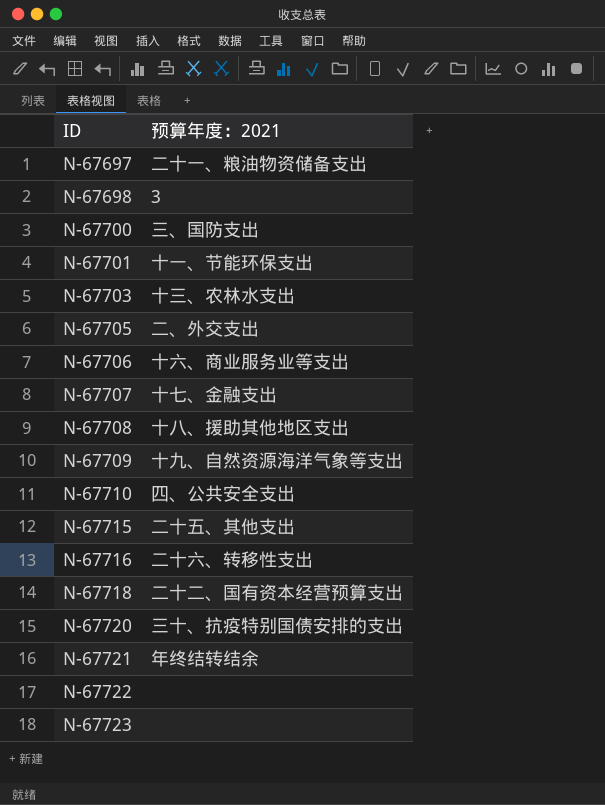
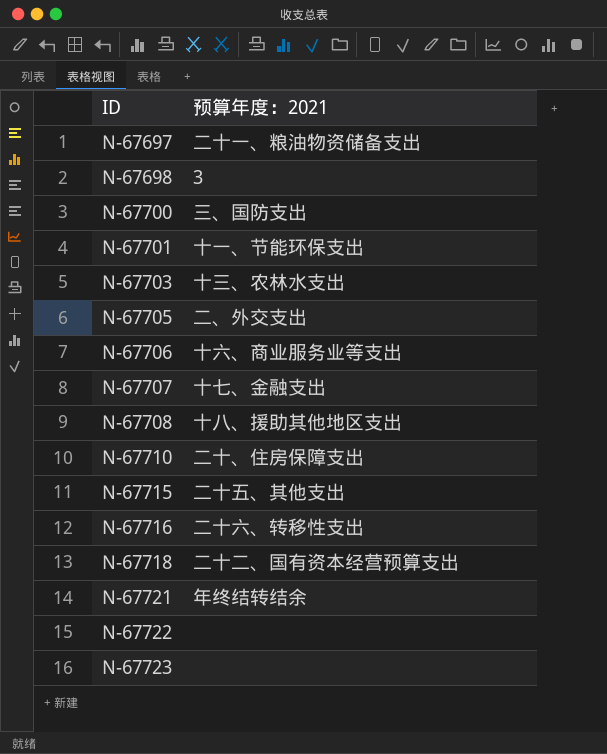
row N-67709: 十九、自然资源海洋气象等支出 -> none
row N-67720: 三十、抗疫特别国债安排的支出 -> none
N-67710 | 预算年度：2021: 四、公共安全支出 -> 二十、住房保障支出

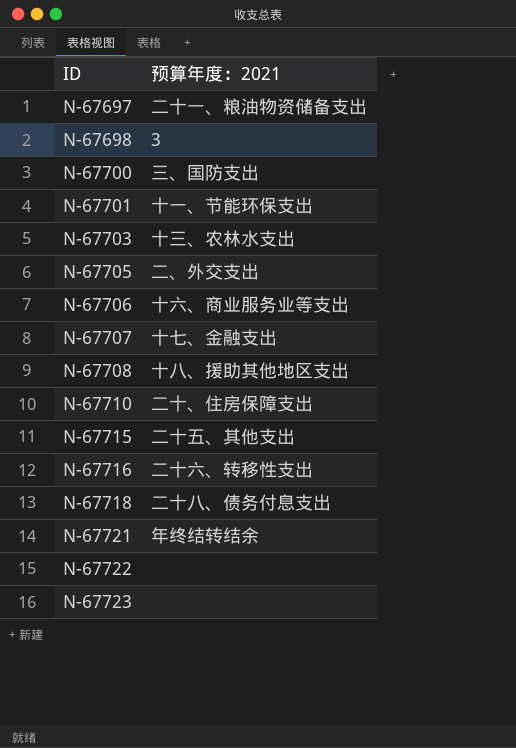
N-67718 | 预算年度：2021: 二十二、国有资本经营预算支出 -> 二十八、债务付息支出

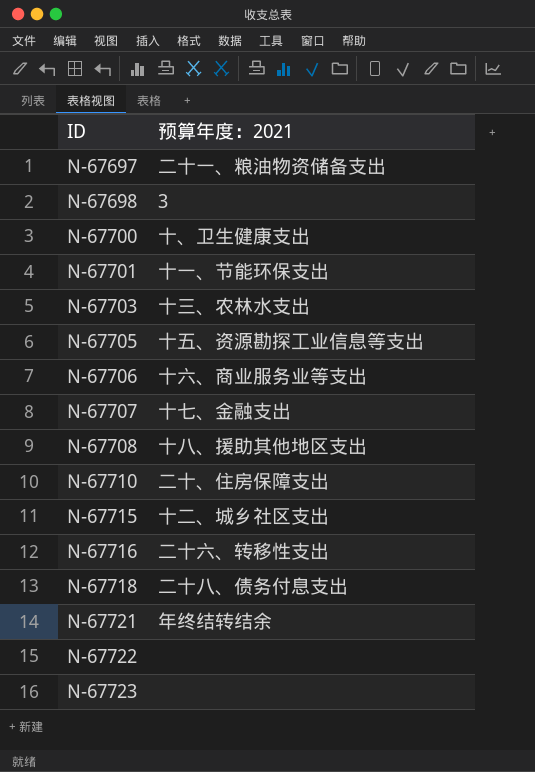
N-67700 | 预算年度：2021: 三、国防支出 -> 十、卫生健康支出
N-67705 | 预算年度：2021: 二、外交支出 -> 十五、资源勘探工业信息等支出
N-67715 | 预算年度：2021: 二十五、其他支出 -> 十二、城乡社区支出

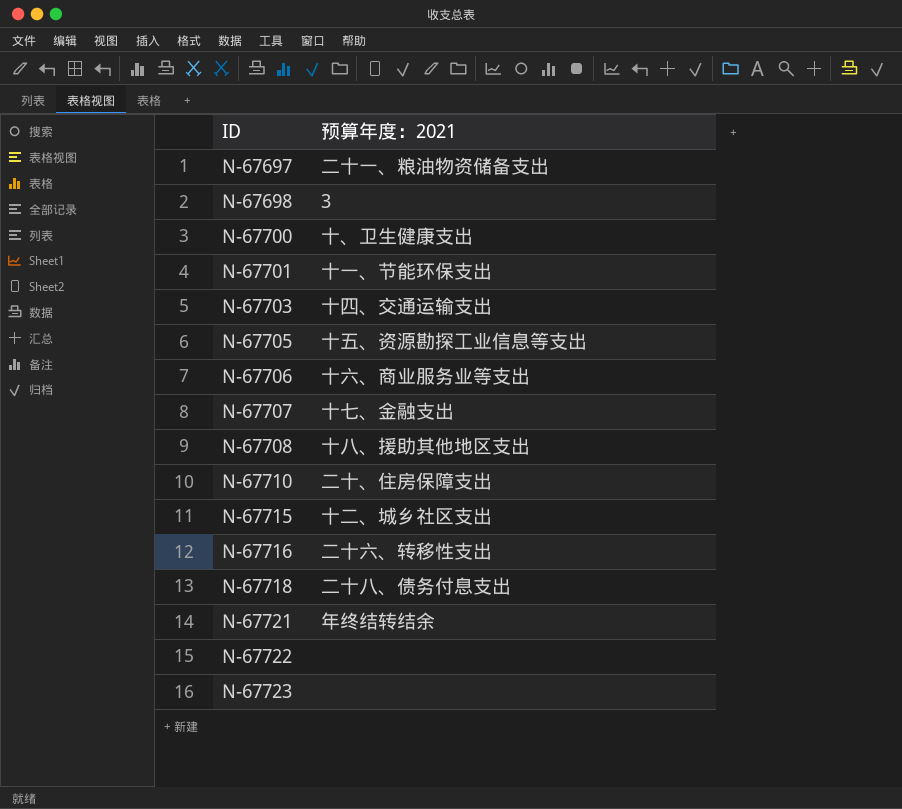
N-67703 | 预算年度：2021: 十三、农林水支出 -> 十四、交通运输支出

